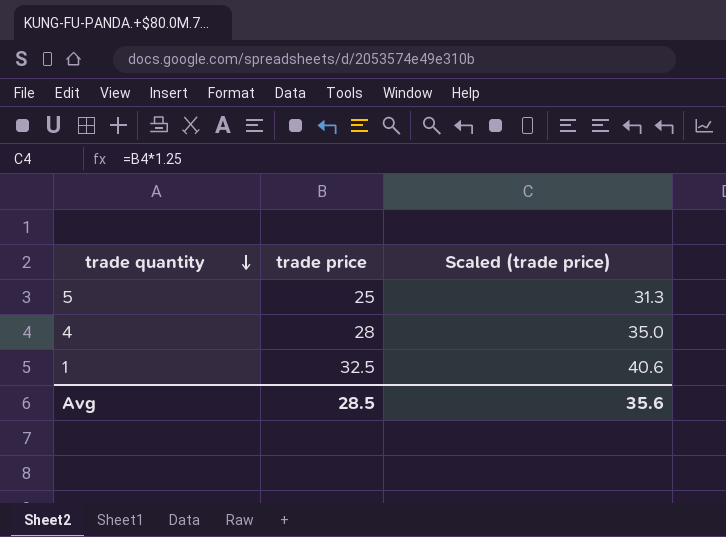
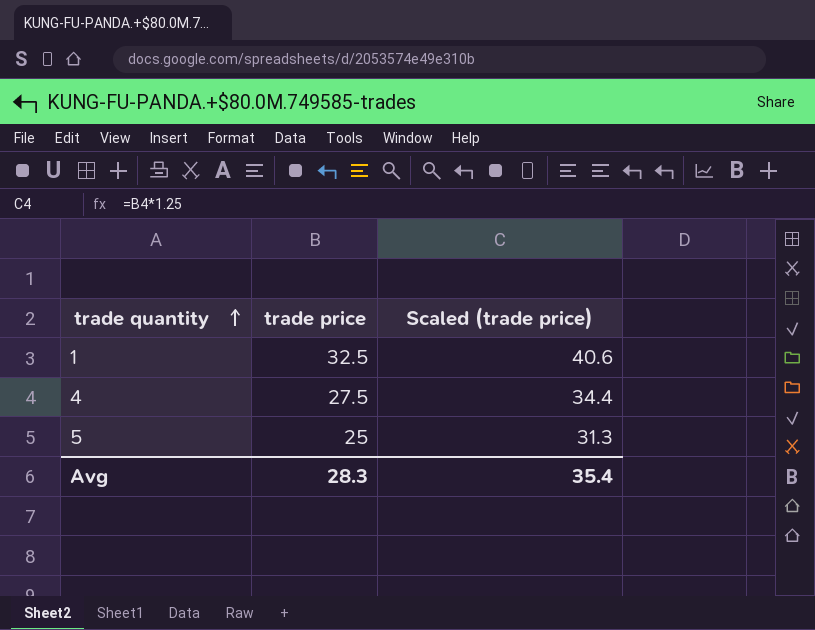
row order: trade quantity descending -> trade quantity ascending
4 | trade price: 28 -> 27.5
4 | Scaled (trade price): 35.0 -> 34.4
Avg | trade price: 28.5 -> 28.3
Avg | Scaled (trade price): 35.6 -> 35.4

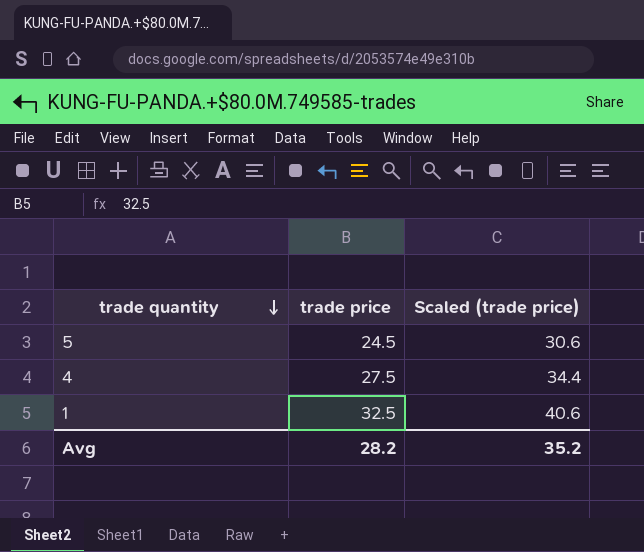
row order: trade quantity ascending -> trade quantity descending
5 | trade price: 25 -> 24.5
5 | Scaled (trade price): 31.3 -> 30.6
Avg | trade price: 28.3 -> 28.2
Avg | Scaled (trade price): 35.4 -> 35.2

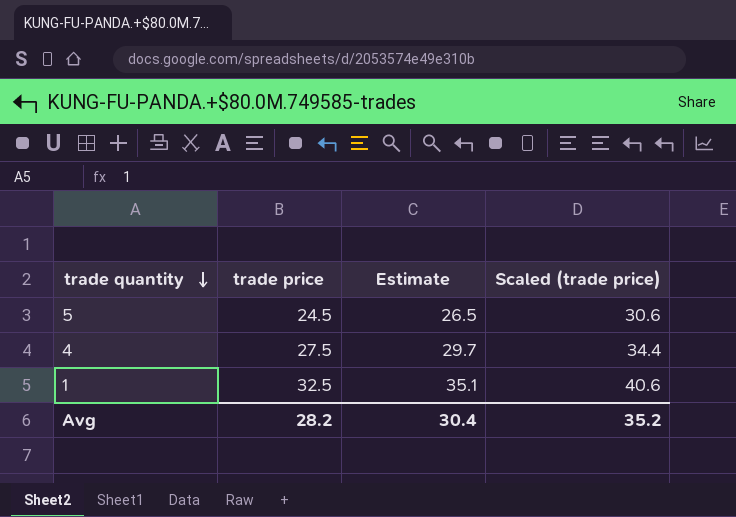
column Estimate | formula: none -> [trade price] * 1.08

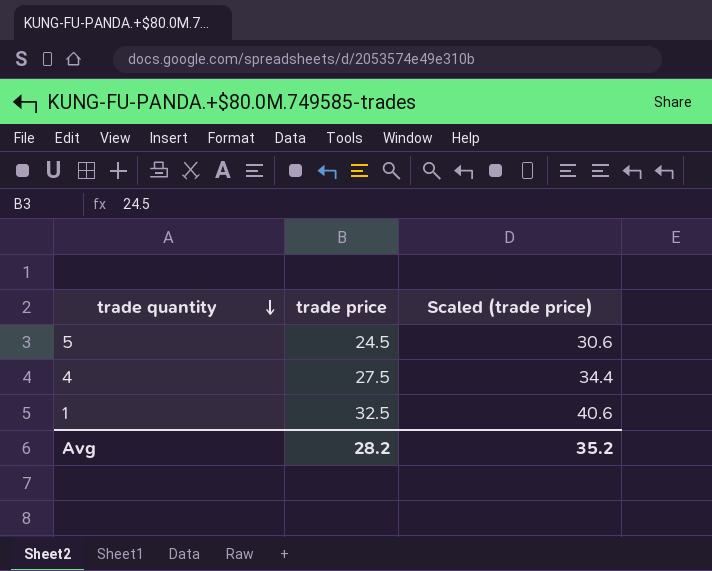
column Estimate | formula: [trade price] * 1.08 -> none

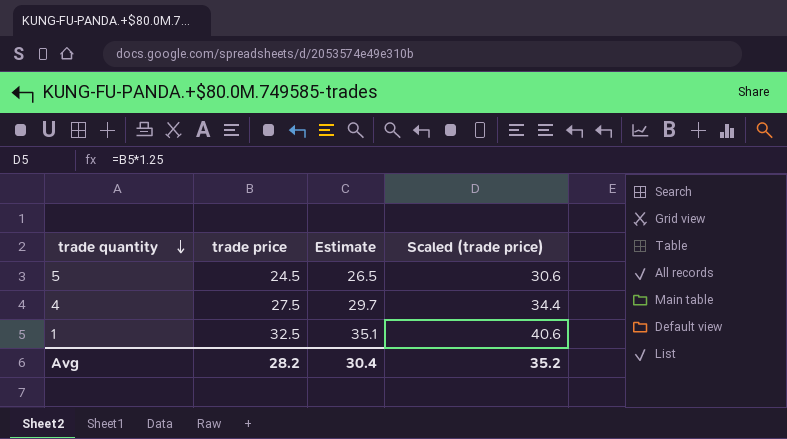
column Estimate | formula: none -> [trade price] * 1.08

